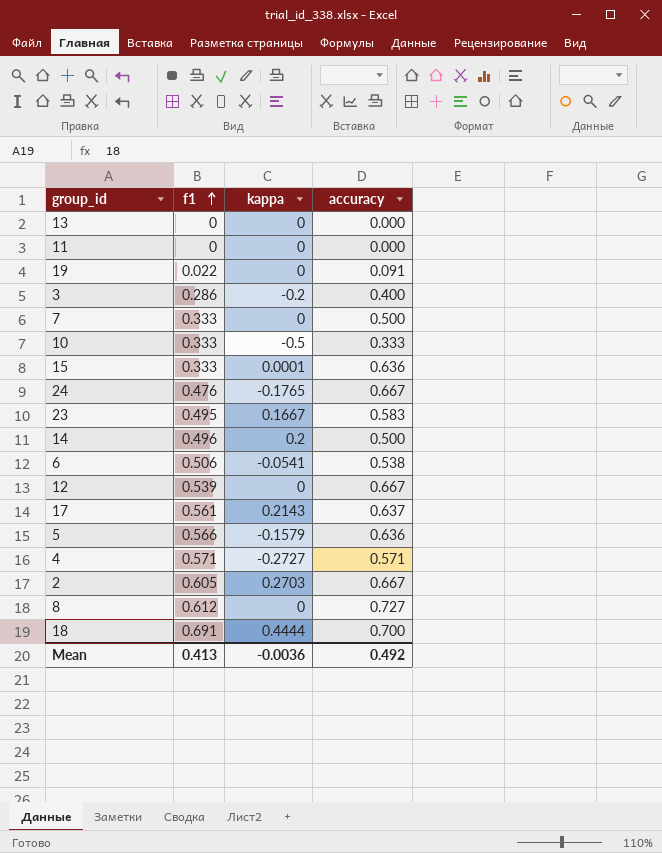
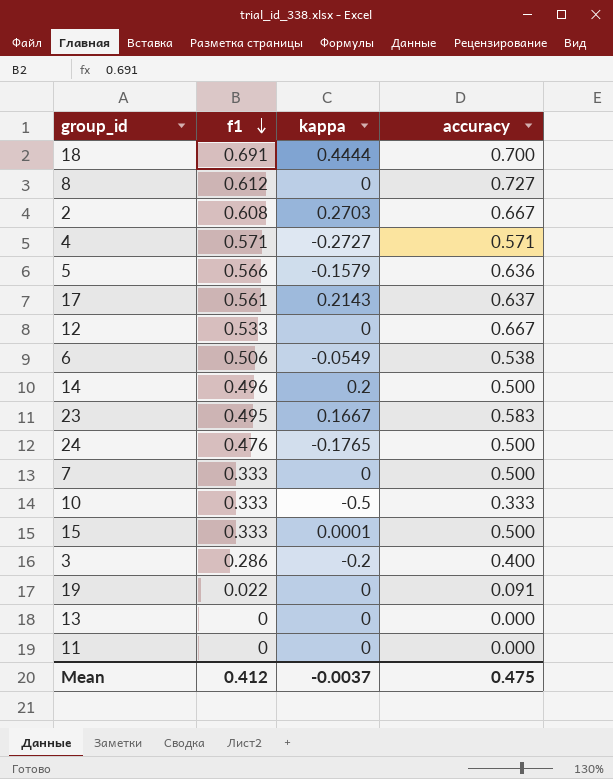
row order: f1 ascending -> f1 descending
2 | f1: 0.605 -> 0.608
12 | f1: 0.539 -> 0.533
6 | kappa: -0.0541 -> -0.0549
24 | accuracy: 0.667 -> 0.500
15 | accuracy: 0.636 -> 0.500
Mean | f1: 0.413 -> 0.412
Mean | kappa: -0.0036 -> -0.0037
Mean | accuracy: 0.492 -> 0.475

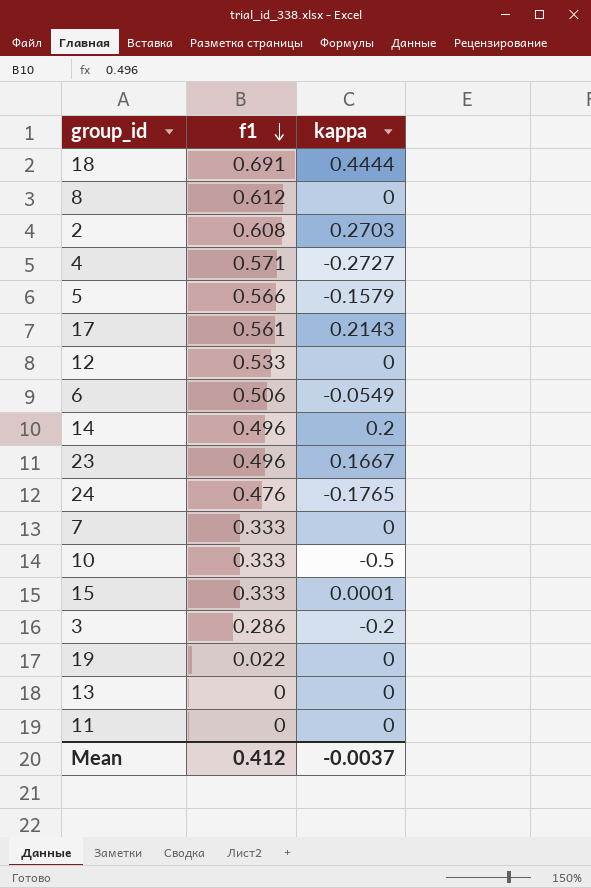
column accuracy | position: 4 -> none
23 | f1: 0.495 -> 0.496

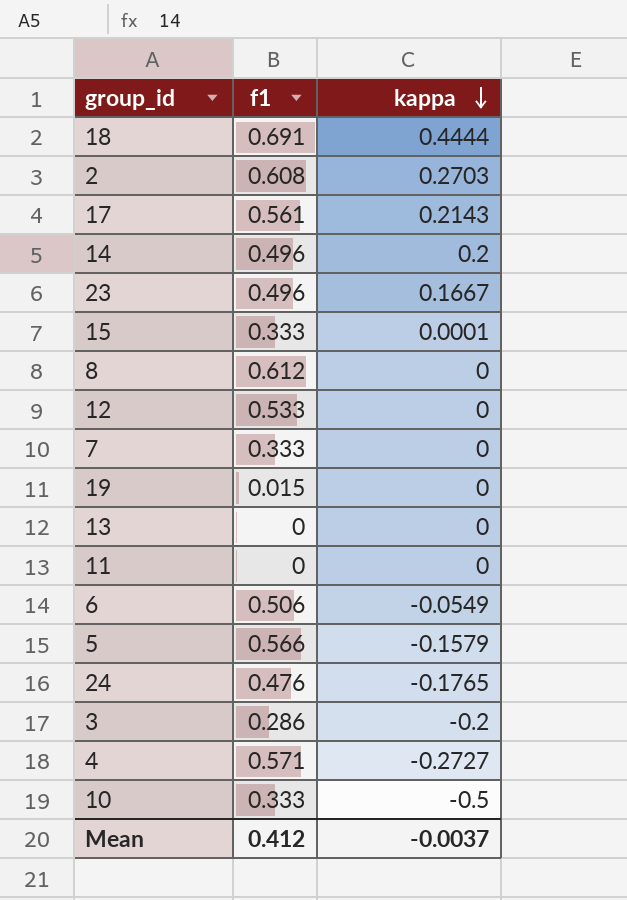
row order: f1 descending -> kappa descending
19 | f1: 0.022 -> 0.015

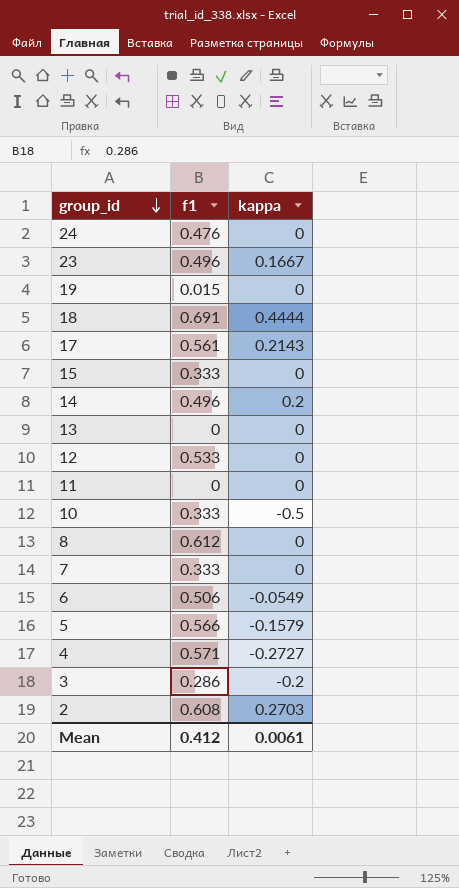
row order: kappa descending -> group_id descending
24 | kappa: -0.1765 -> 0
15 | kappa: 0.0001 -> 0
Mean | kappa: -0.0037 -> 0.0061

